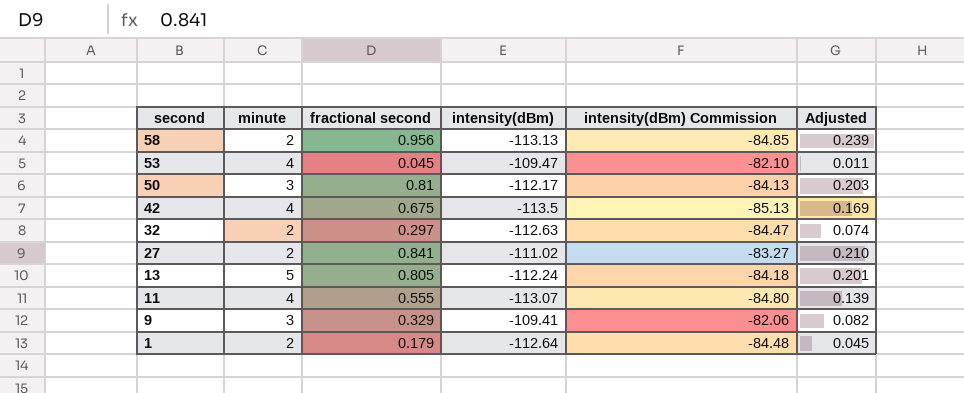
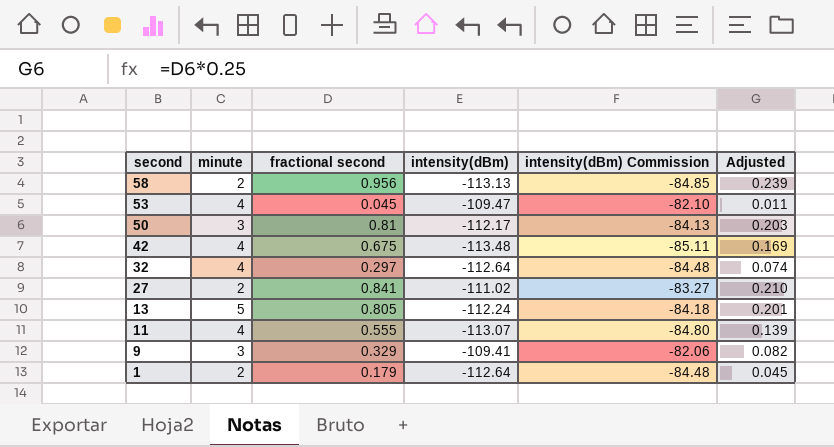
42 | intensity(dBm): -113.5 -> -113.48
42 | intensity(dBm) Commission: -85.13 -> -85.11
32 | minute: 2 -> 4
32 | intensity(dBm): -112.63 -> -112.64
32 | intensity(dBm) Commission: -84.47 -> -84.48

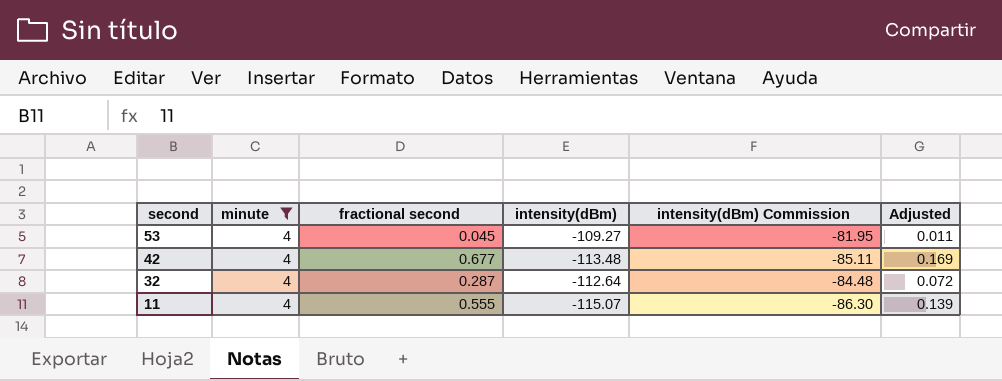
filter: none -> minute = 4
53 | intensity(dBm): -109.47 -> -109.27
53 | intensity(dBm) Commission: -82.10 -> -81.95
42 | fractional second: 0.675 -> 0.677
32 | fractional second: 0.297 -> 0.287
32 | Adjusted: 0.074 -> 0.072
11 | intensity(dBm): -113.07 -> -115.07
11 | intensity(dBm) Commission: -84.80 -> -86.30

